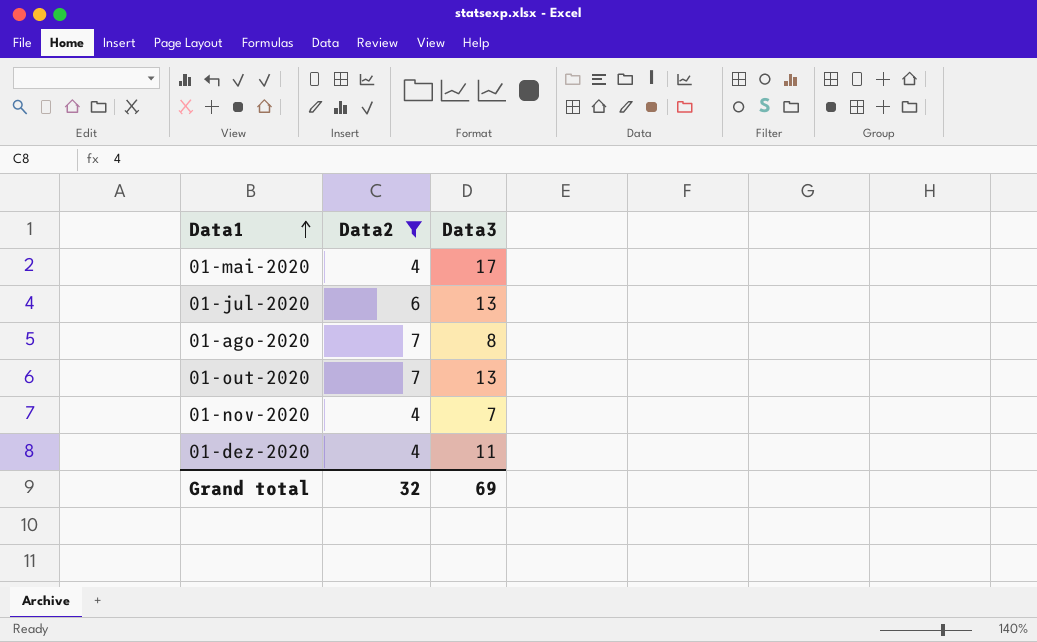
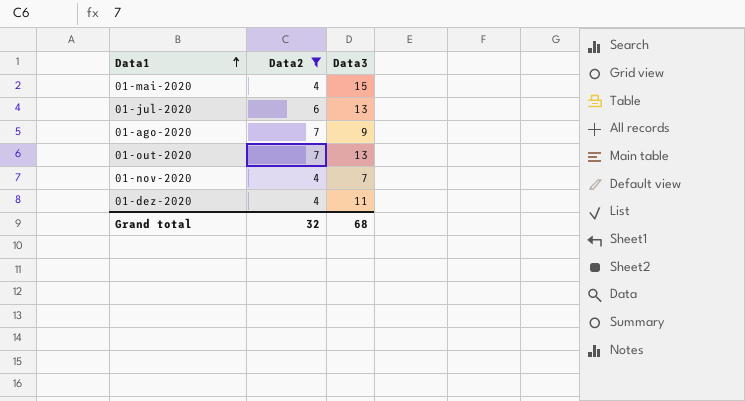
01-mai-2020 | Data3: 17 -> 15
01-ago-2020 | Data3: 8 -> 9
Grand total | Data3: 69 -> 68

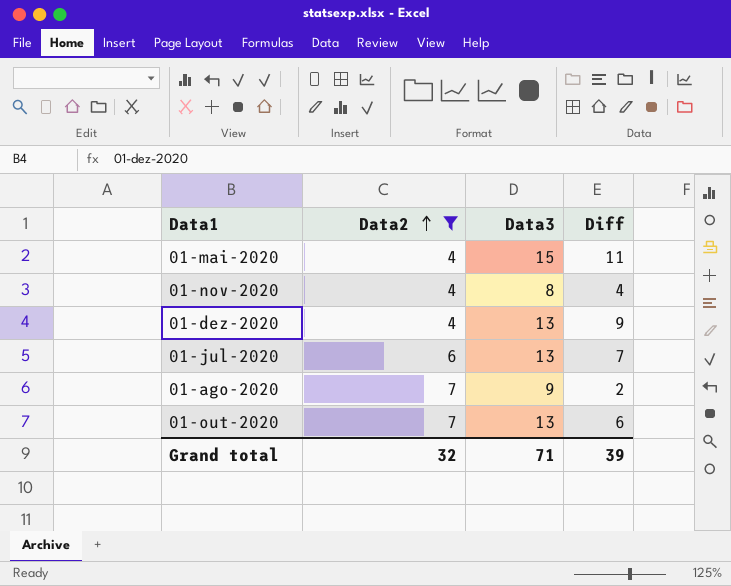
row order: Data1 ascending -> Data2 ascending
column Diff | formula: none -> [Data3] - [Data2]
01-nov-2020 | Data3: 7 -> 8
01-dez-2020 | Data3: 11 -> 13
Grand total | Data3: 68 -> 71

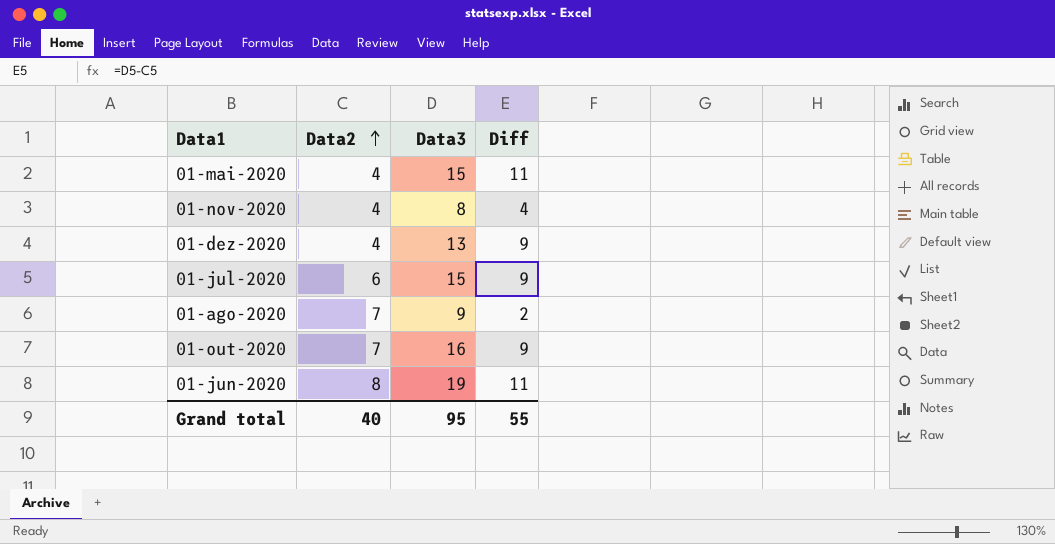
filter: Data2 != 8 -> none
01-jul-2020 | Data3: 13 -> 15
01-jul-2020 | Diff: 7 -> 9
01-out-2020 | Data3: 13 -> 16
01-out-2020 | Diff: 6 -> 9
Grand total | Data2: 32 -> 40
Grand total | Data3: 71 -> 95
Grand total | Diff: 39 -> 55

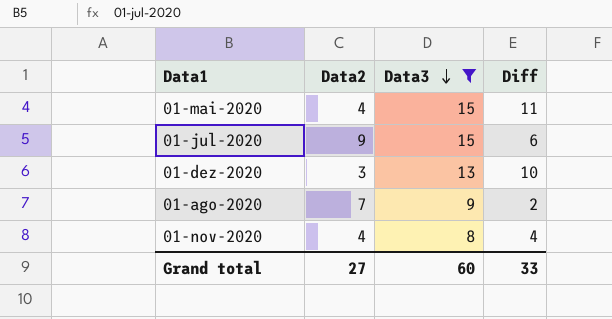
filter: none -> Data3 <= 15
row order: Data2 ascending -> Data3 descending
01-jul-2020 | Data2: 6 -> 9
01-jul-2020 | Diff: 9 -> 6
01-dez-2020 | Data2: 4 -> 3
01-dez-2020 | Diff: 9 -> 10
Grand total | Data2: 40 -> 27
Grand total | Data3: 95 -> 60
Grand total | Diff: 55 -> 33

